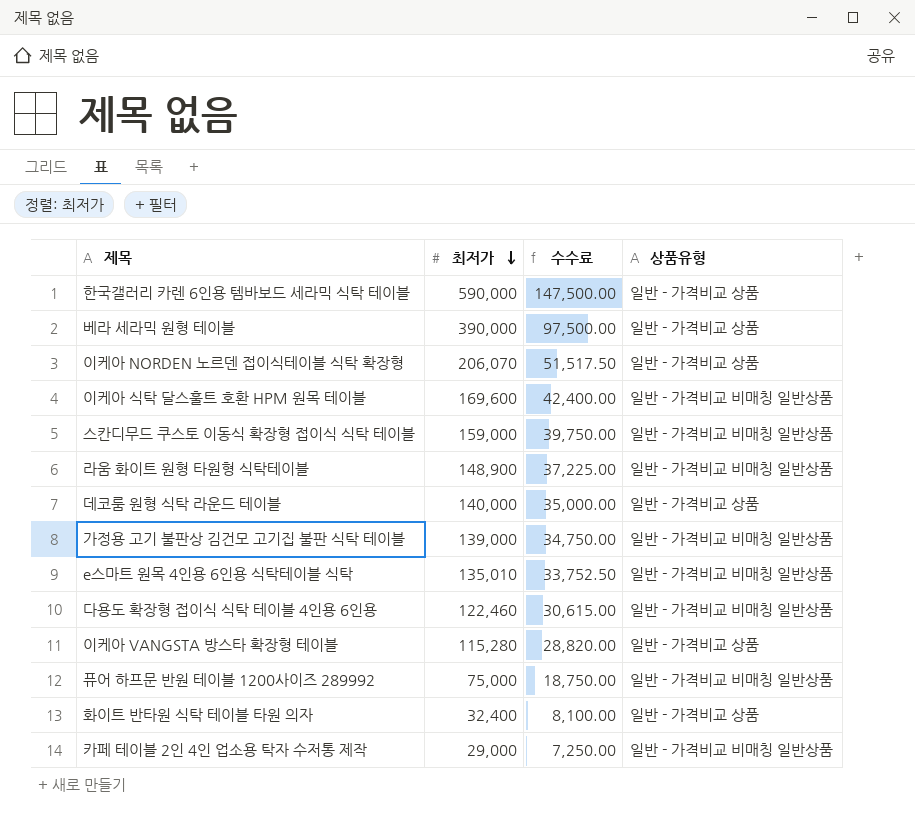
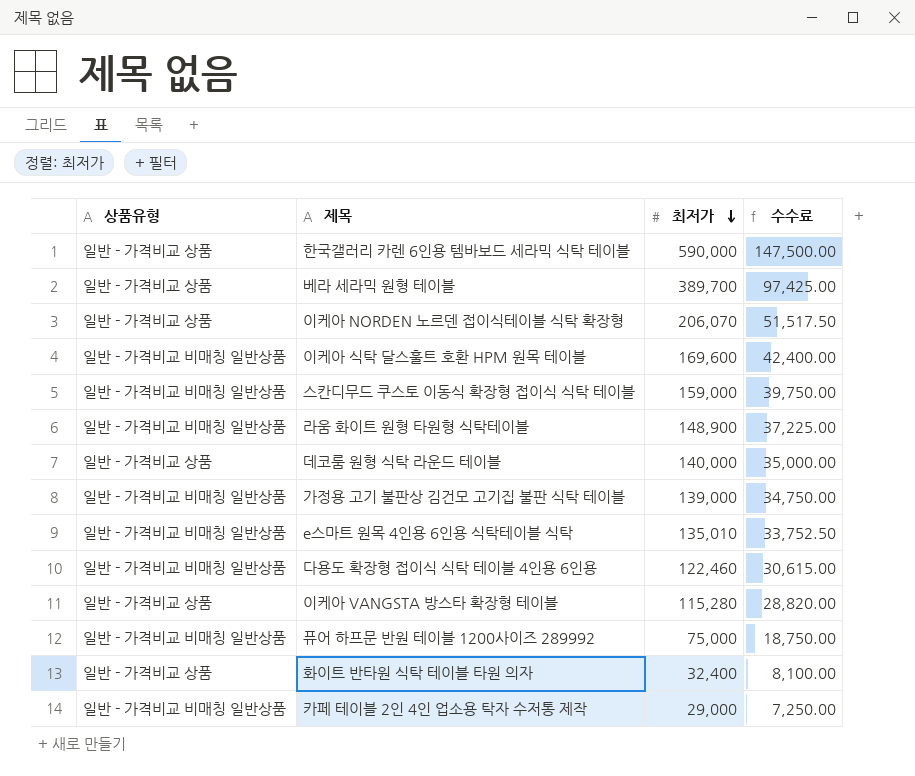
column 상품유형 | position: 4 -> 1
베라 세라믹 원형 테이블 | 최저가: 390,000 -> 389,700
베라 세라믹 원형 테이블 | 수수료: 97,500.00 -> 97,425.00

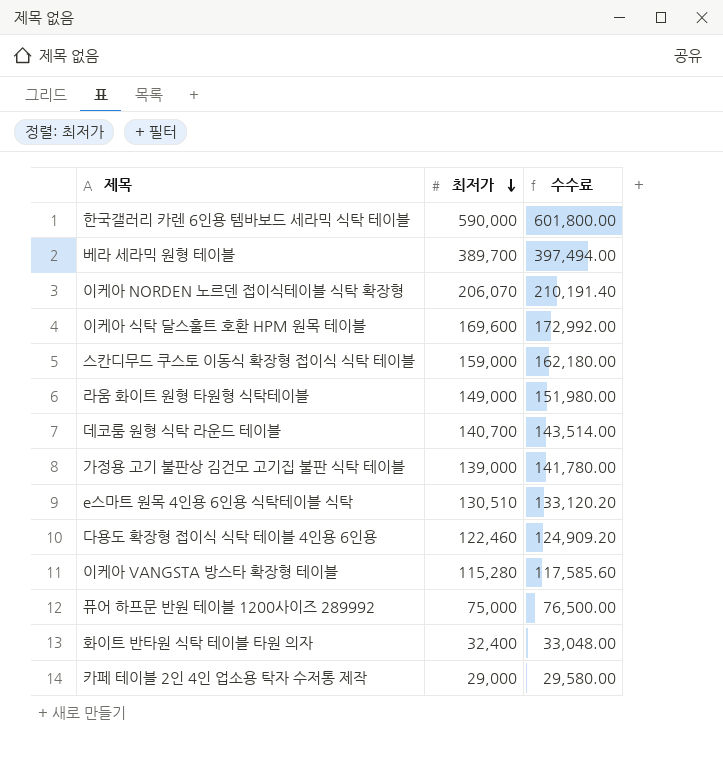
column 상품유형 | position: 1 -> none
column 수수료 | formula: [최저가] * 0.25 -> [최저가] * 1.02
라움 화이트 원형 타원형 식탁테이블 | 최저가: 148,900 -> 149,000
데코룸 원형 식탁 라운드 테이블 | 최저가: 140,000 -> 140,700
e스마트 원목 4인용 6인용 식탁테이블 식탁 | 최저가: 135,010 -> 130,510

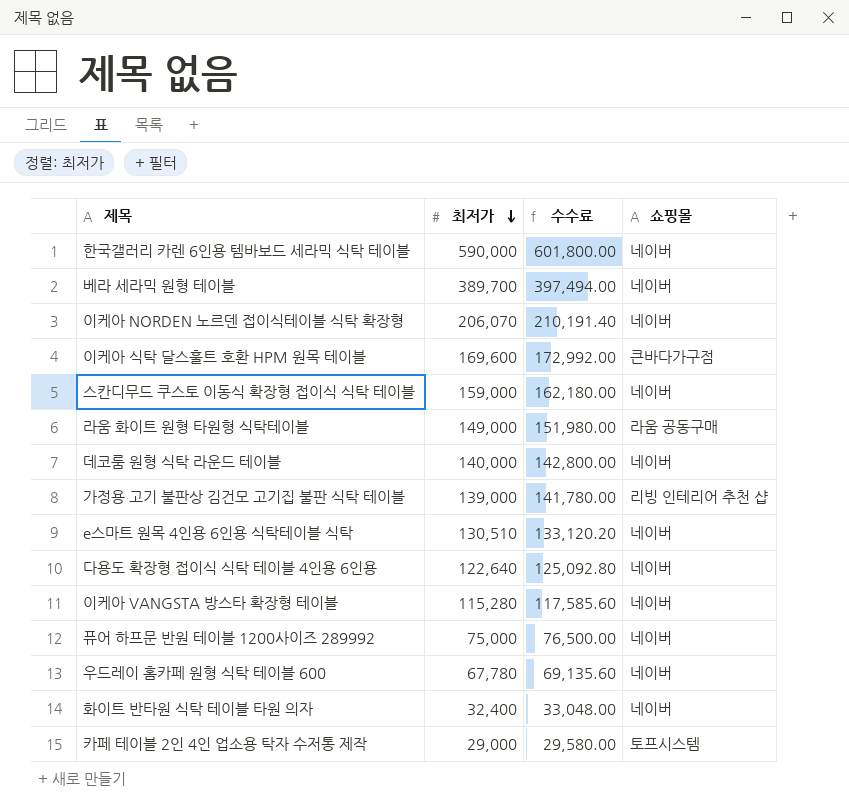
column 쇼핑몰 | position: none -> 4
데코룸 원형 식탁 라운드 테이블 | 최저가: 140,700 -> 140,000
데코룸 원형 식탁 라운드 테이블 | 수수료: 143,514.00 -> 142,800.00
다용도 확장형 접이식 식탁 테이블 4인용 6인용 | 최저가: 122,460 -> 122,640
다용도 확장형 접이식 식탁 테이블 4인용 6인용 | 수수료: 124,909.20 -> 125,092.80
row 우드레이 홈카페 원형 식탁 테이블 600: none -> 67,780 | 69,135.60 | 네이버

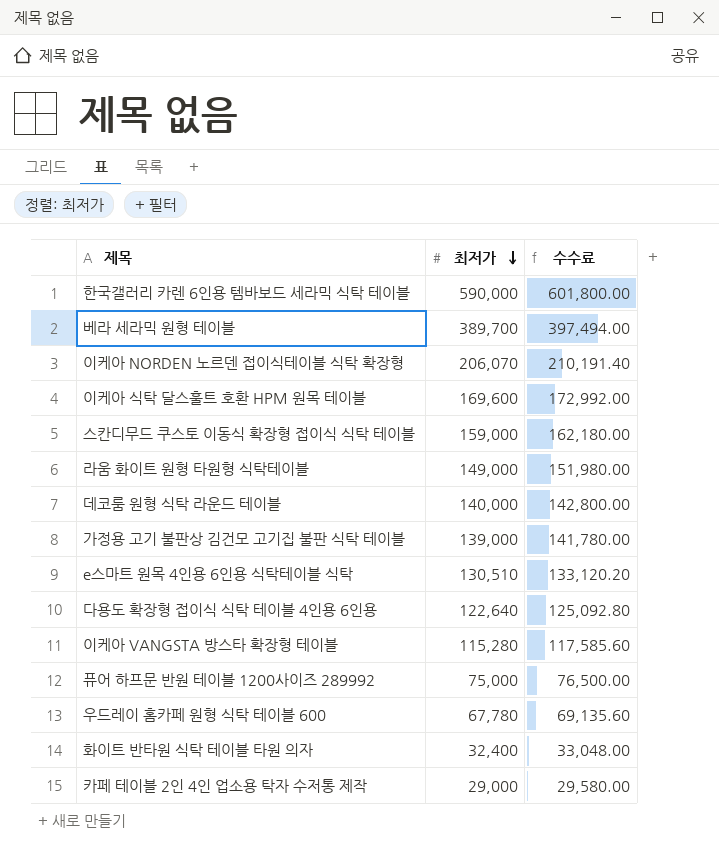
column 쇼핑몰 | position: 4 -> none

